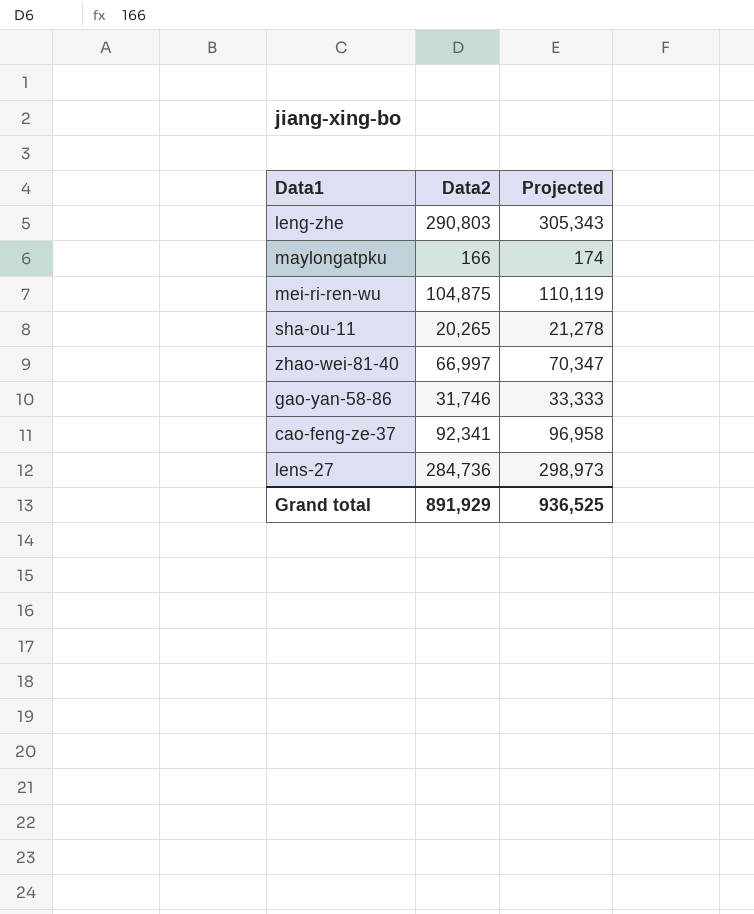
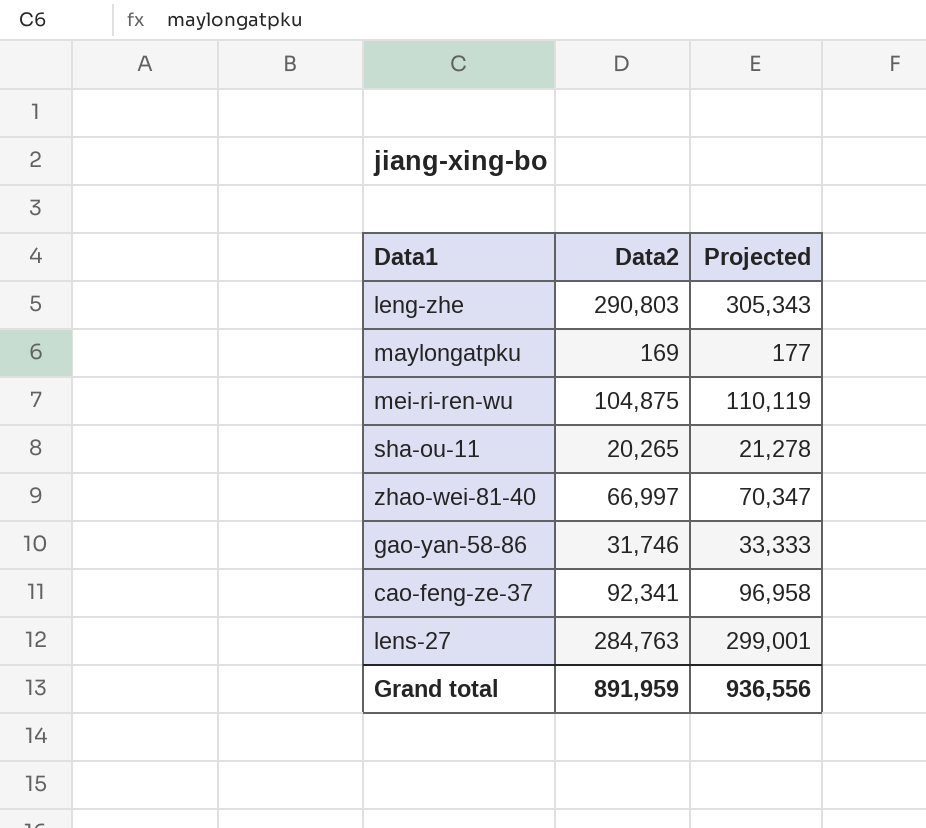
maylongatpku | Data2: 166 -> 169
maylongatpku | Projected: 174 -> 177
lens-27 | Data2: 284,736 -> 284,763
lens-27 | Projected: 298,973 -> 299,001
Grand total | Data2: 891,929 -> 891,959
Grand total | Projected: 936,525 -> 936,556

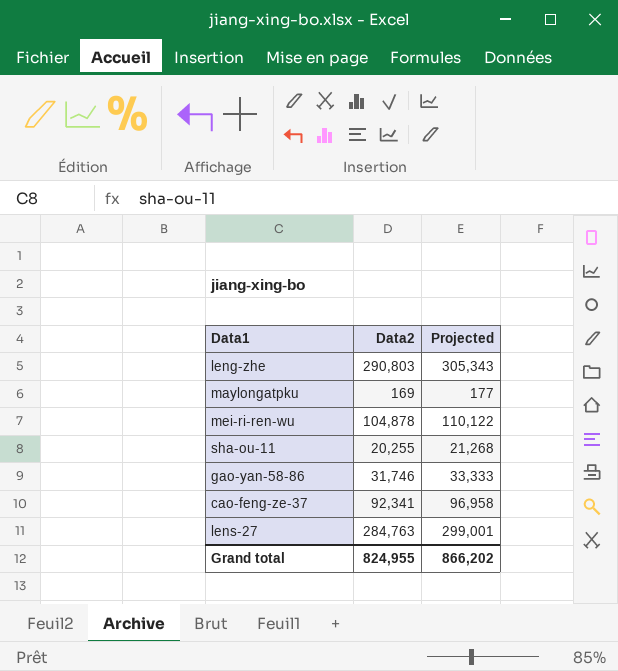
row zhao-wei-81-40: 66,997 | 70,347 -> none
mei-ri-ren-wu | Data2: 104,875 -> 104,878
mei-ri-ren-wu | Projected: 110,119 -> 110,122
sha-ou-11 | Data2: 20,265 -> 20,255
sha-ou-11 | Projected: 21,278 -> 21,268
Grand total | Data2: 891,959 -> 824,955
Grand total | Projected: 936,556 -> 866,202

